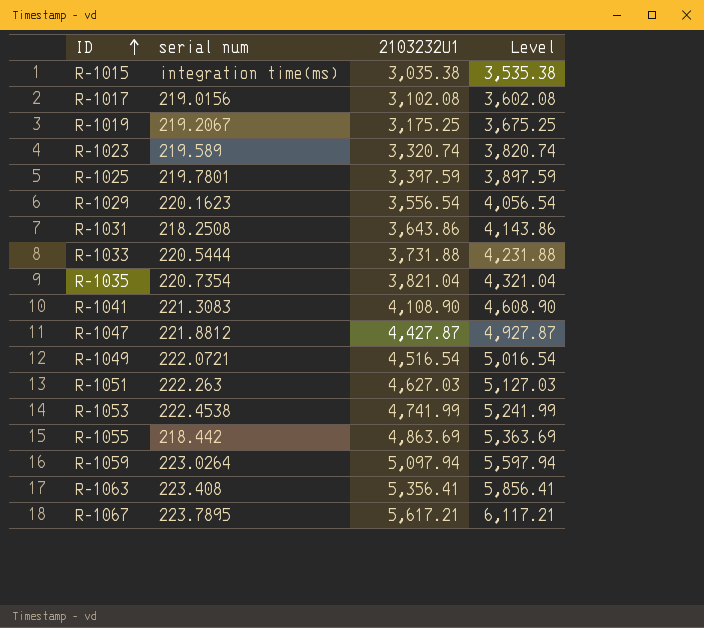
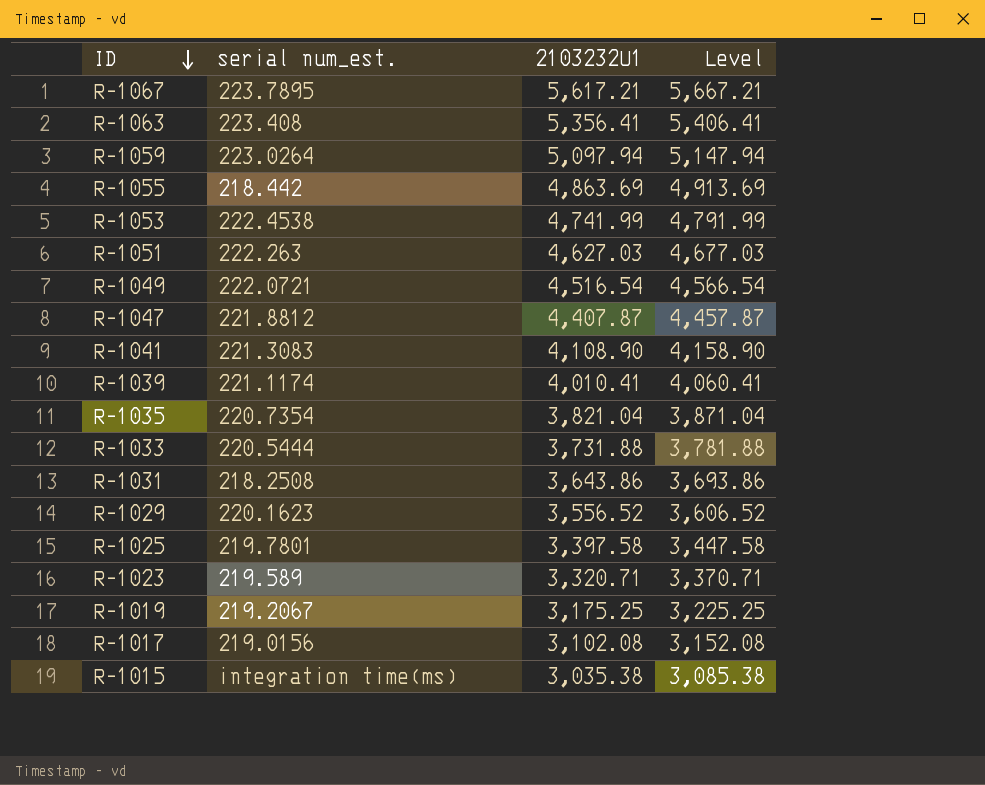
row order: ID ascending -> ID descending
column name: serial num -> serial num_est.
column Level | formula: [2103232U1] + 500 -> [2103232U1] + 50
R-1047 | 2103232U1: 4,427.87 -> 4,407.87
row R-1039: none -> 221.1174 | 4,010.41 | 4,060.41
R-1029 | 2103232U1: 3,556.54 -> 3,556.52
R-1025 | 2103232U1: 3,397.59 -> 3,397.58
R-1023 | 2103232U1: 3,320.74 -> 3,320.71

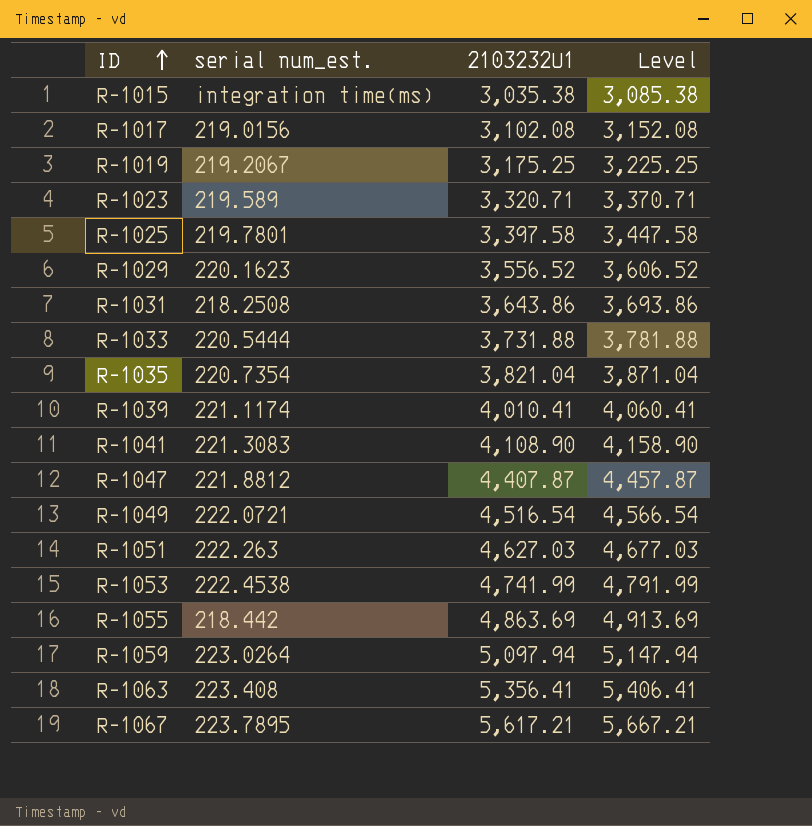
row order: ID descending -> ID ascending

